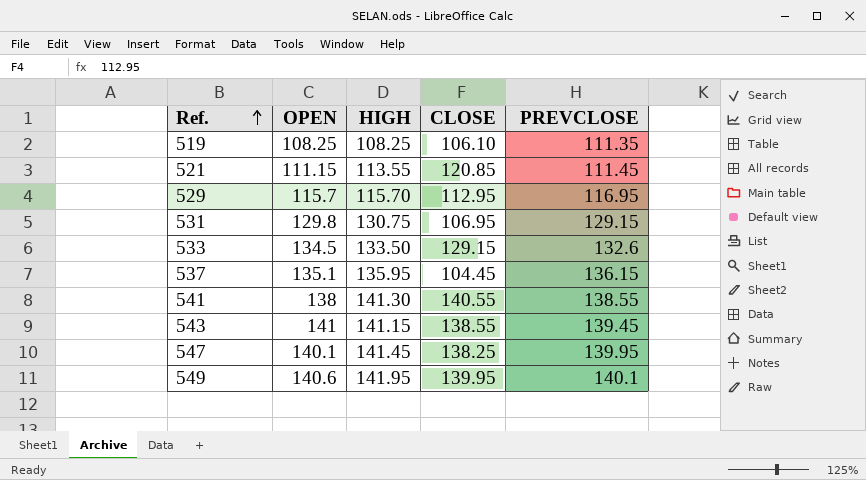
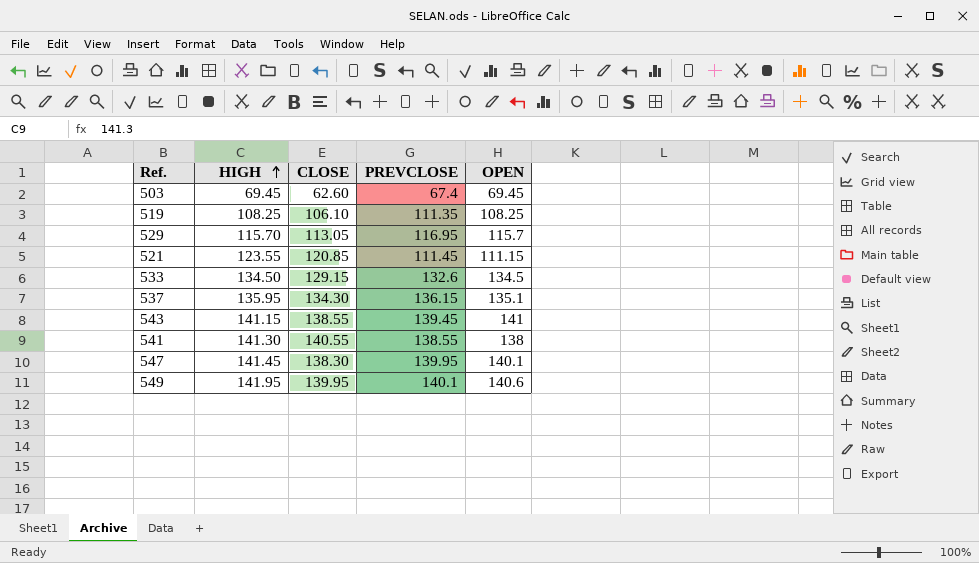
row order: Ref. ascending -> HIGH ascending
column OPEN | position: 2 -> 5
row 531: 129.8 | 130.75 | 106.95 | 129.15 -> none
row 503: none -> 69.45 | 62.60 | 67.4 | 69.45
529 | CLOSE: 112.95 -> 113.05
521 | HIGH: 113.55 -> 123.55
533 | HIGH: 133.50 -> 134.50
537 | CLOSE: 104.45 -> 134.30
547 | CLOSE: 138.25 -> 138.30

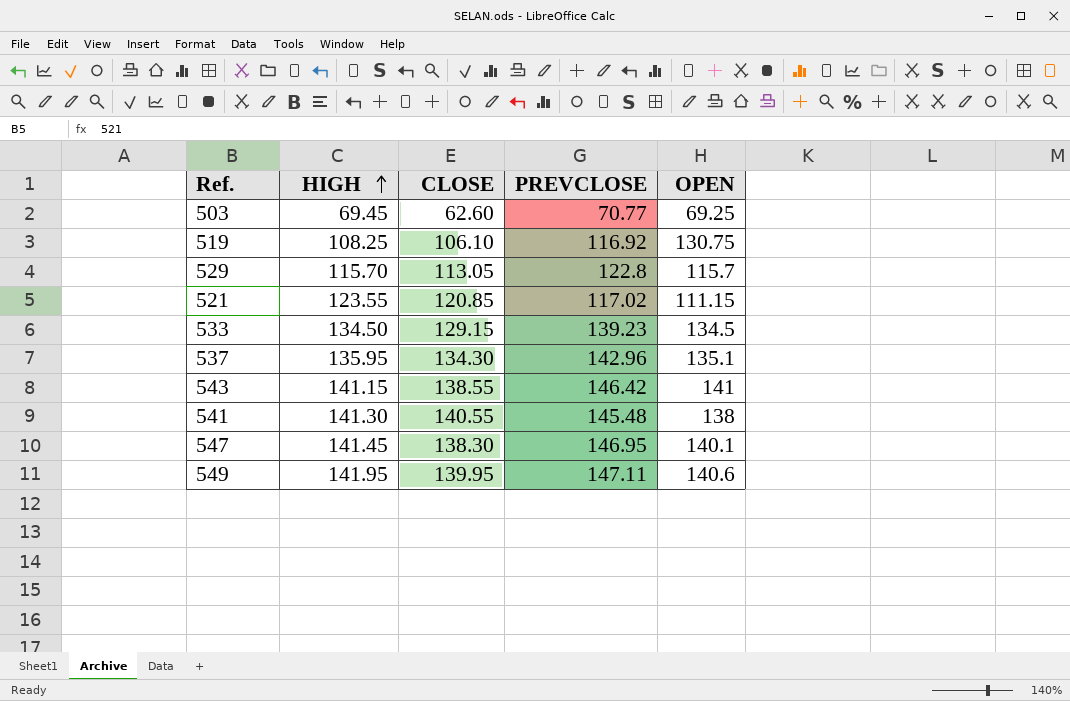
503 | PREVCLOSE: 67.4 -> 70.77
503 | OPEN: 69.45 -> 69.25
519 | PREVCLOSE: 111.35 -> 116.92
519 | OPEN: 108.25 -> 130.75
529 | PREVCLOSE: 116.95 -> 122.8
521 | PREVCLOSE: 111.45 -> 117.02
533 | PREVCLOSE: 132.6 -> 139.23
537 | PREVCLOSE: 136.15 -> 142.96
543 | PREVCLOSE: 139.45 -> 146.42
541 | PREVCLOSE: 138.55 -> 145.48
547 | PREVCLOSE: 139.95 -> 146.95
549 | PREVCLOSE: 140.1 -> 147.11

